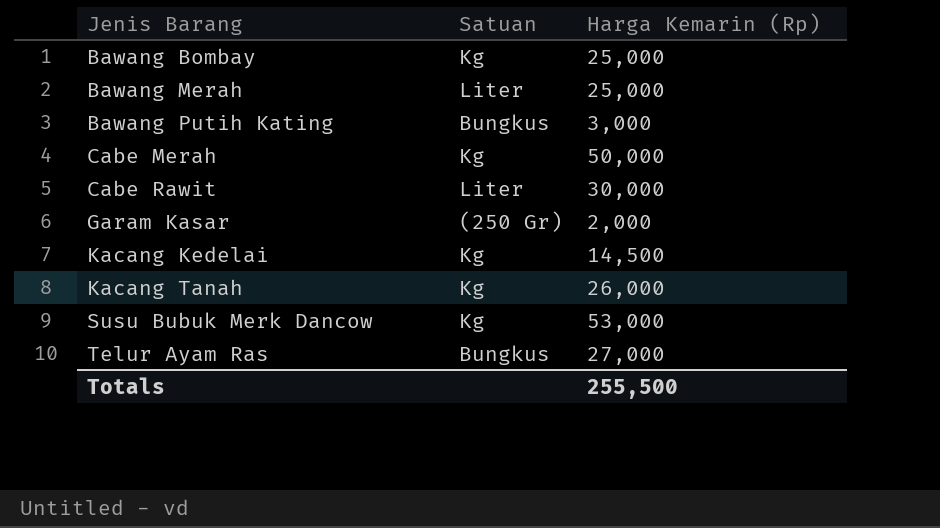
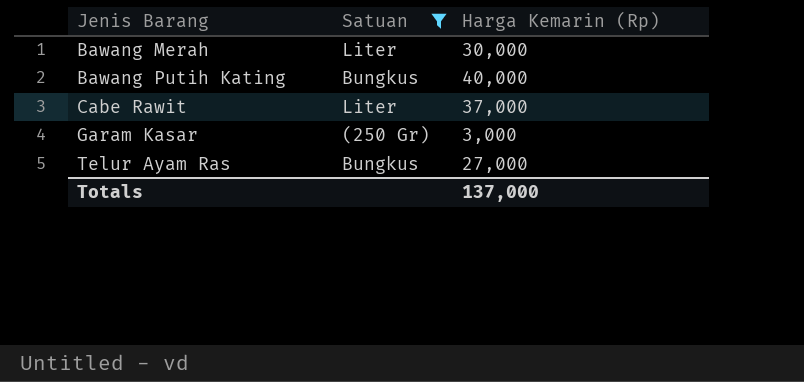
filter: none -> Satuan != Kg
Bawang Merah | Harga Kemarin (Rp): 25,000 -> 30,000
Bawang Putih Kating | Harga Kemarin (Rp): 3,000 -> 40,000
Cabe Rawit | Harga Kemarin (Rp): 30,000 -> 37,000
Garam Kasar | Harga Kemarin (Rp): 2,000 -> 3,000
Totals | Harga Kemarin (Rp): 255,500 -> 137,000

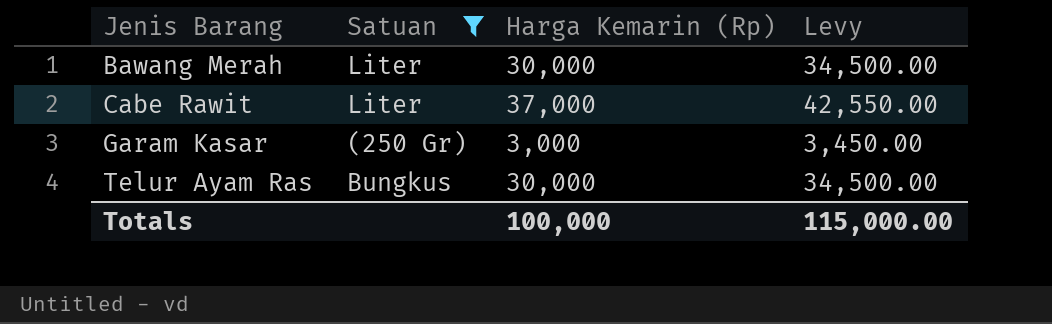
column Levy | formula: none -> [Harga Kemarin (Rp)] * 1.15
row Bawang Putih Kating: Bungkus | 40,000 -> none
Telur Ayam Ras | Harga Kemarin (Rp): 27,000 -> 30,000
Totals | Harga Kemarin (Rp): 137,000 -> 100,000

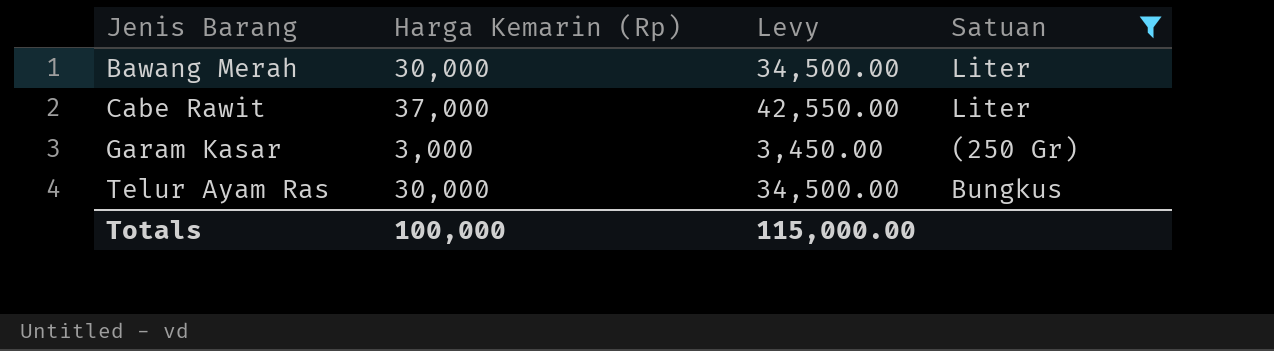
column Satuan | position: 2 -> 4

